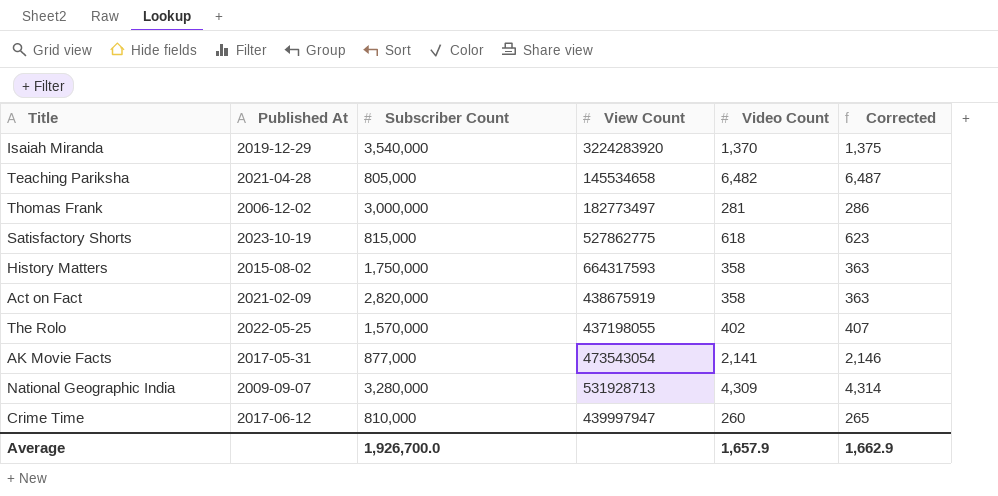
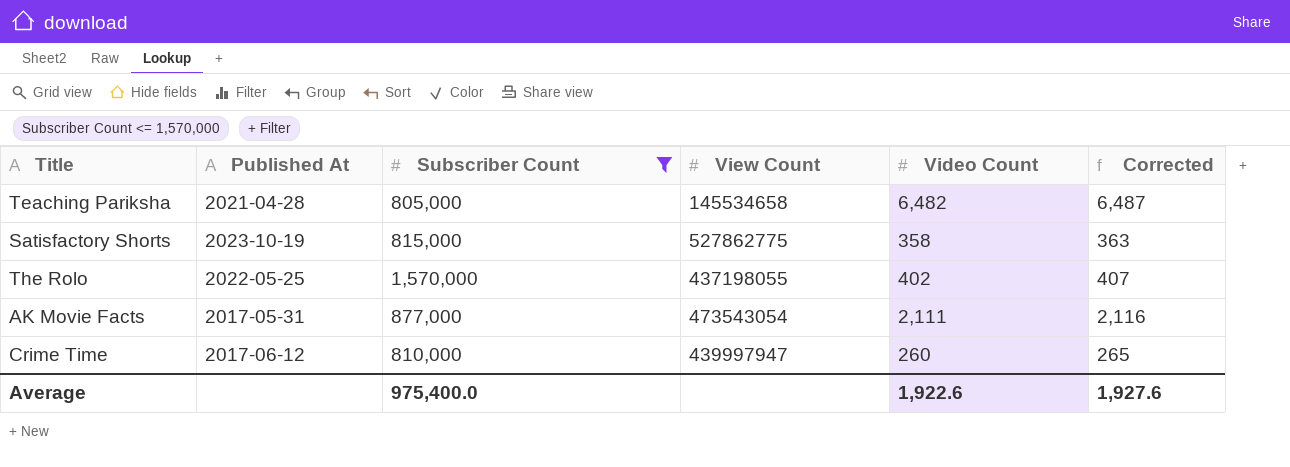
filter: none -> Subscriber Count <= 1,570,000
Satisfactory Shorts | Video Count: 618 -> 358
Satisfactory Shorts | Corrected: 623 -> 363
AK Movie Facts | Video Count: 2,141 -> 2,111
AK Movie Facts | Corrected: 2,146 -> 2,116
Average | Subscriber Count: 1,926,700.0 -> 975,400.0
Average | Video Count: 1,657.9 -> 1,922.6
Average | Corrected: 1,662.9 -> 1,927.6

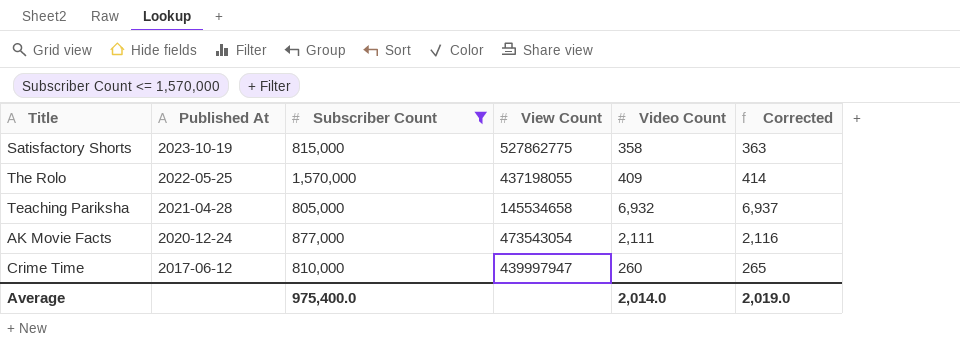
row order: none -> Published At descending
The Rolo | Video Count: 402 -> 409
The Rolo | Corrected: 407 -> 414
Teaching Pariksha | Video Count: 6,482 -> 6,932
Teaching Pariksha | Corrected: 6,487 -> 6,937
AK Movie Facts | Published At: 2017-05-31 -> 2020-12-24
Average | Video Count: 1,922.6 -> 2,014.0
Average | Corrected: 1,927.6 -> 2,019.0

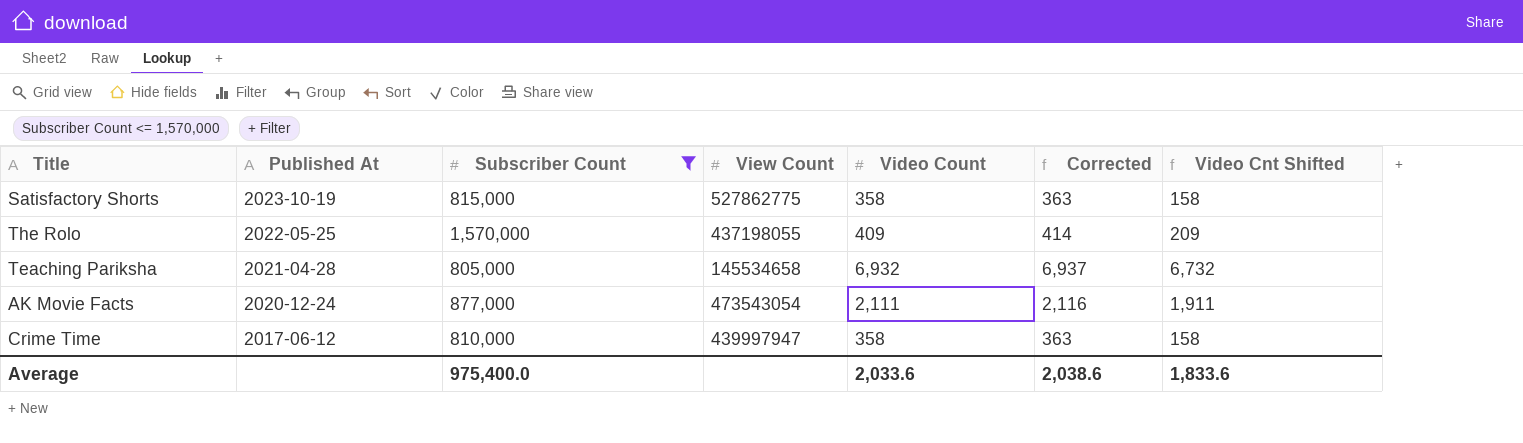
column Video Cnt Shifted | formula: none -> [Video Count] - 200
Crime Time | Video Count: 260 -> 358
Crime Time | Corrected: 265 -> 363
Average | Video Count: 2,014.0 -> 2,033.6
Average | Corrected: 2,019.0 -> 2,038.6

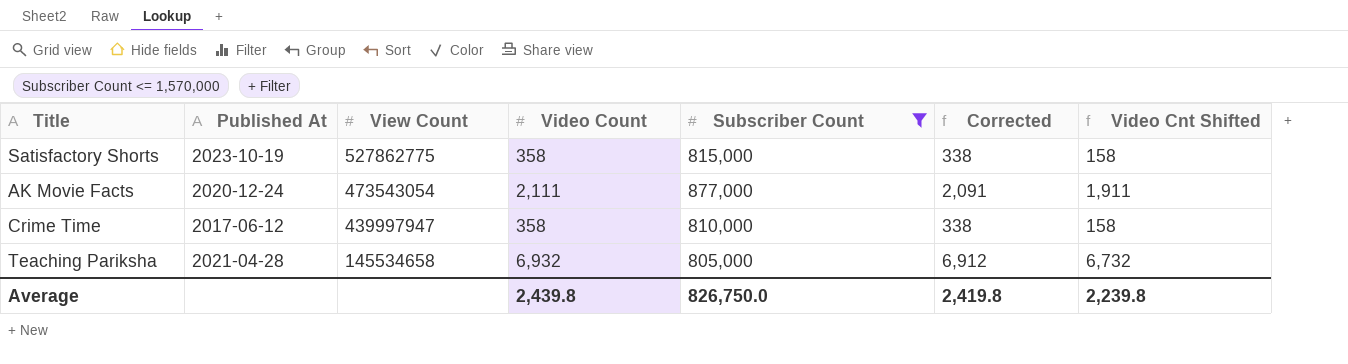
row order: Published At descending -> View Count descending
column Subscriber Count | position: 3 -> 5
column Corrected | formula: [Video Count] + 5 -> [Video Count] - 20
row The Rolo: 2022-05-25 | 1,570,000 | 437198055 | 409 | 414 | 209 -> none
Average | Video Count: 2,033.6 -> 2,439.8
Average | Subscriber Count: 975,400.0 -> 826,750.0
Average | Corrected: 2,038.6 -> 2,419.8
Average | Video Cnt Shifted: 1,833.6 -> 2,239.8

